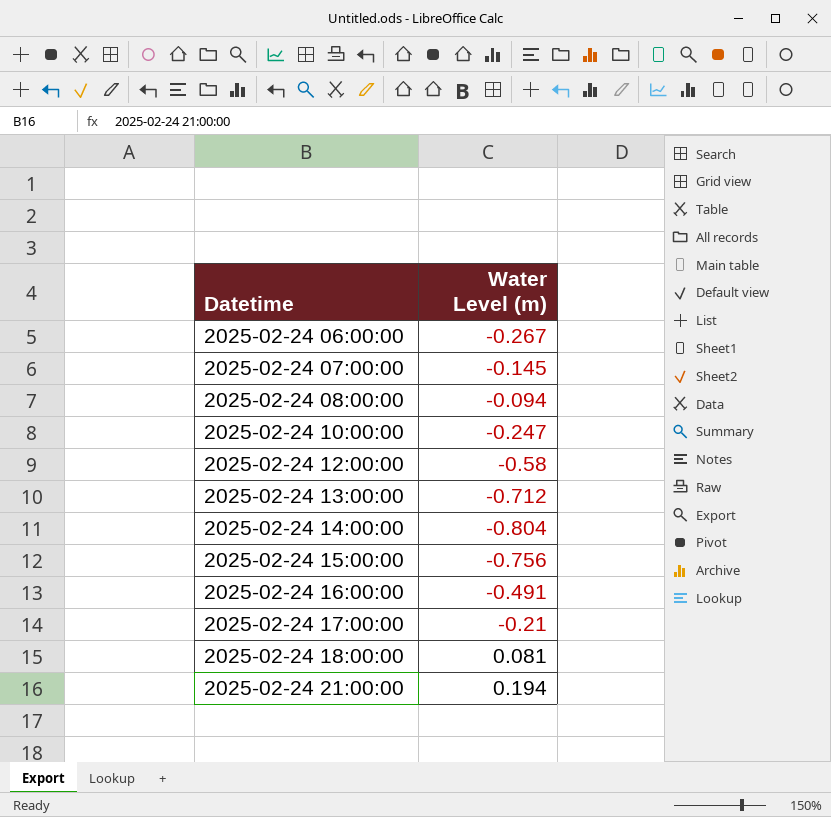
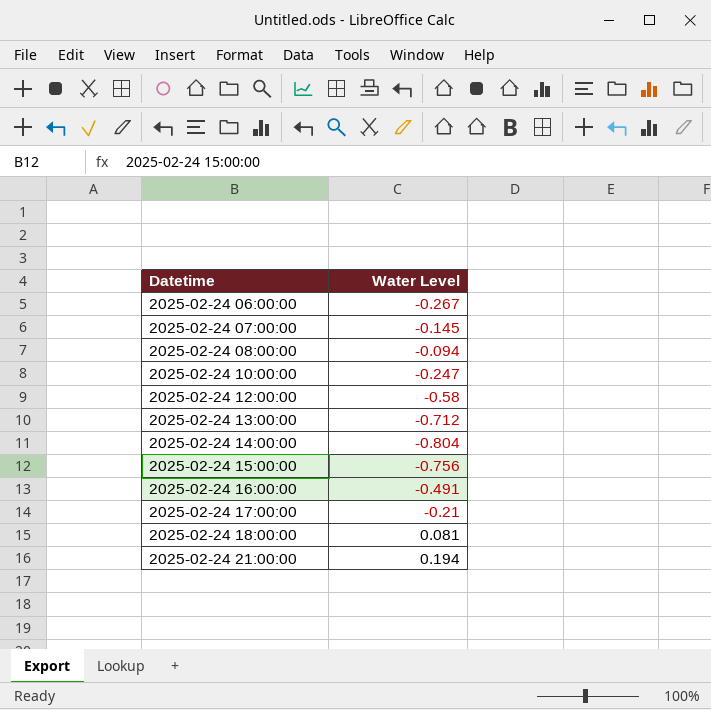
column name: Water Level (m) -> Water Level

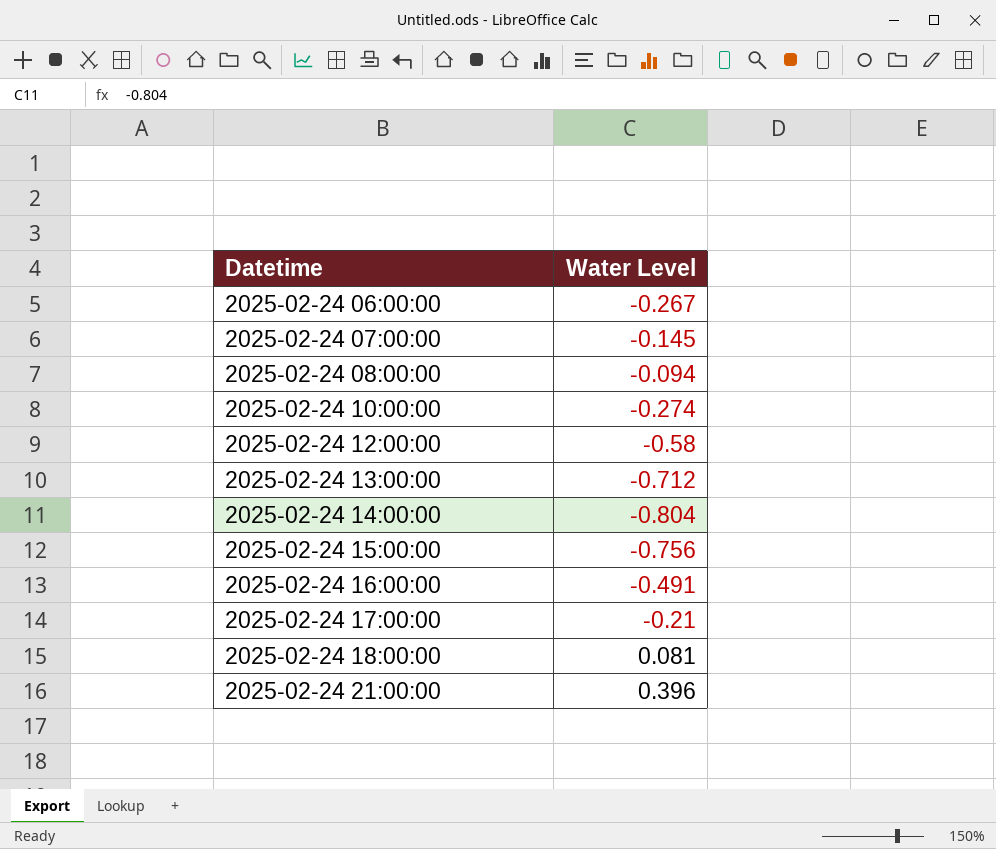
2025-02-24 10:00:00 | Water Level: -0.247 -> -0.274
2025-02-24 21:00:00 | Water Level: 0.194 -> 0.396

